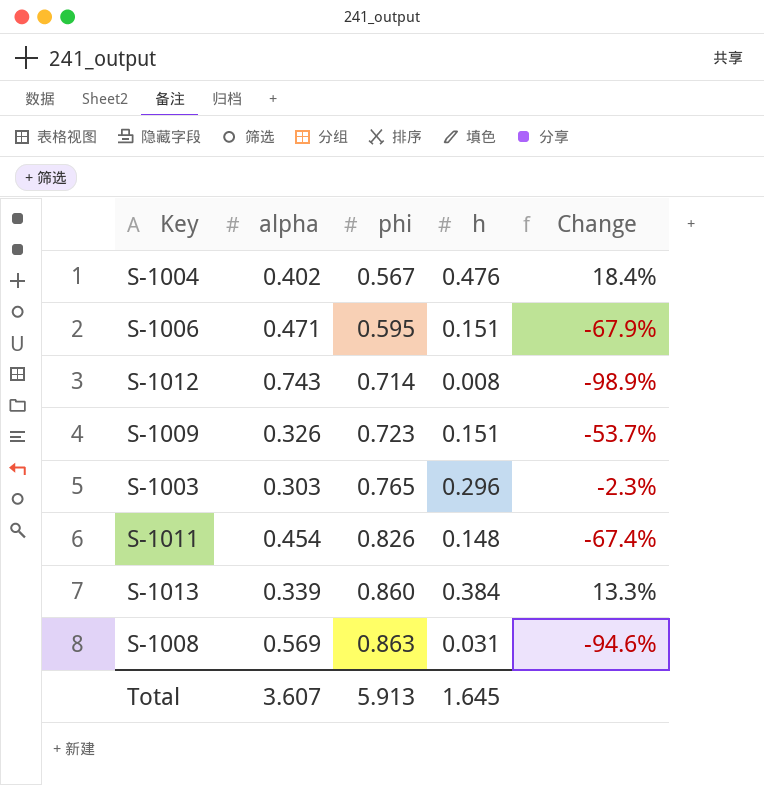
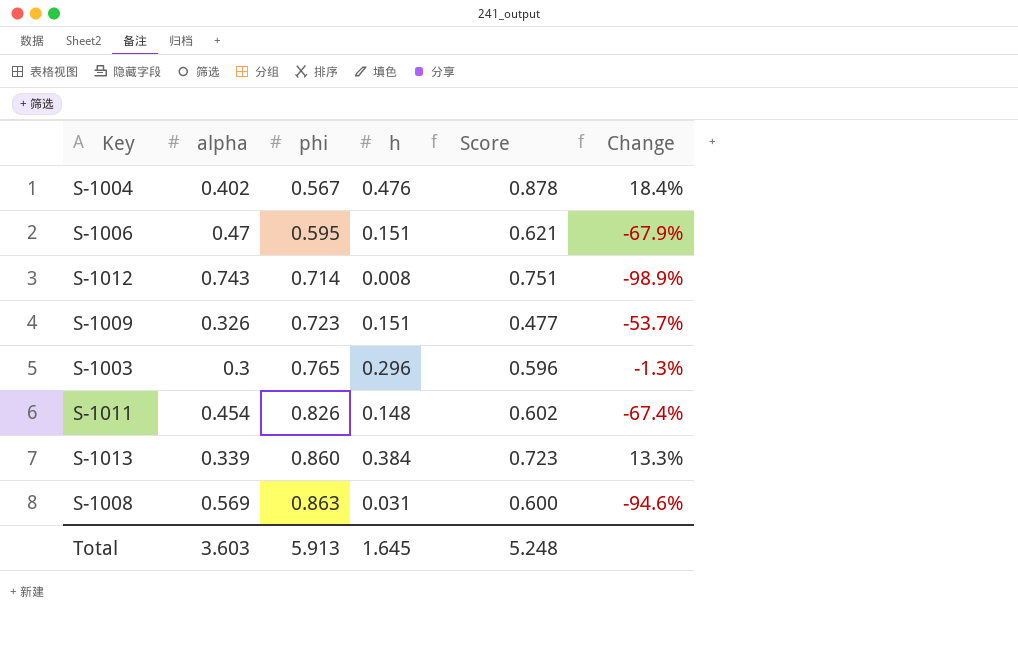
column Score | formula: none -> [alpha] + [h]
S-1006 | alpha: 0.471 -> 0.47
S-1003 | alpha: 0.303 -> 0.3
S-1003 | Change: -2.3% -> -1.3%
Total | alpha: 3.607 -> 3.603

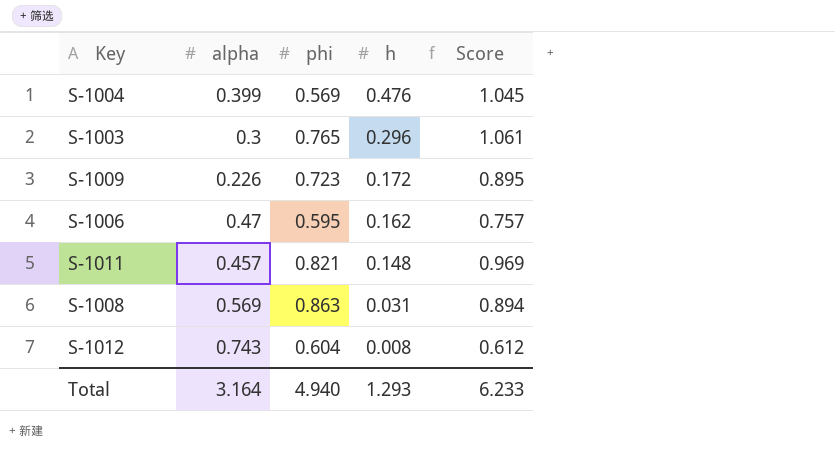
row order: phi ascending -> h descending
column Change | formula: ([h] - [alpha]) / [alpha] -> none
column Score | formula: [alpha] + [h] -> [phi] + [h]
row S-1013: 0.339 | 0.860 | 0.384 | 0.723 | 13.3% -> none
S-1004 | alpha: 0.402 -> 0.399
S-1004 | phi: 0.567 -> 0.569
S-1009 | alpha: 0.326 -> 0.226
S-1009 | h: 0.151 -> 0.172
S-1006 | h: 0.151 -> 0.162
S-1011 | alpha: 0.454 -> 0.457
S-1011 | phi: 0.826 -> 0.821
S-1012 | phi: 0.714 -> 0.604
Total | alpha: 3.603 -> 3.164
Total | phi: 5.913 -> 4.940
Total | h: 1.645 -> 1.293
Total | Score: 5.248 -> 6.233

